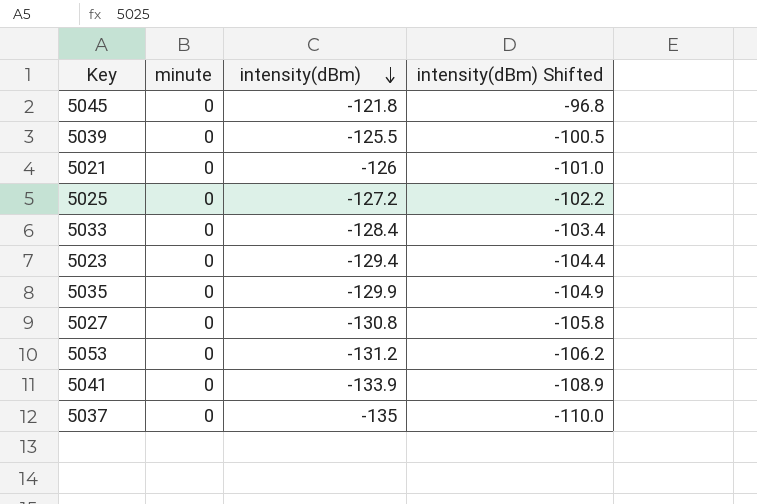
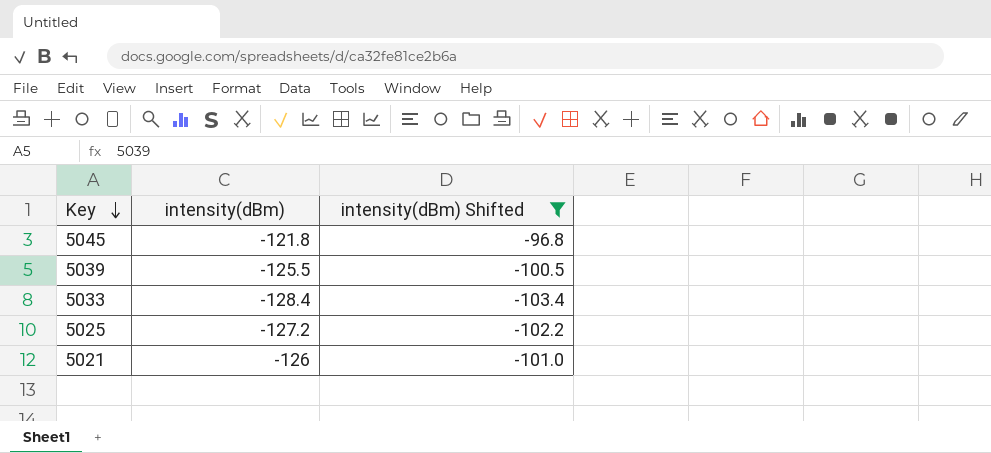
filter: none -> intensity(dBm) Shifted >= -103.4
row order: intensity(dBm) descending -> Key descending
column minute | position: 2 -> none

